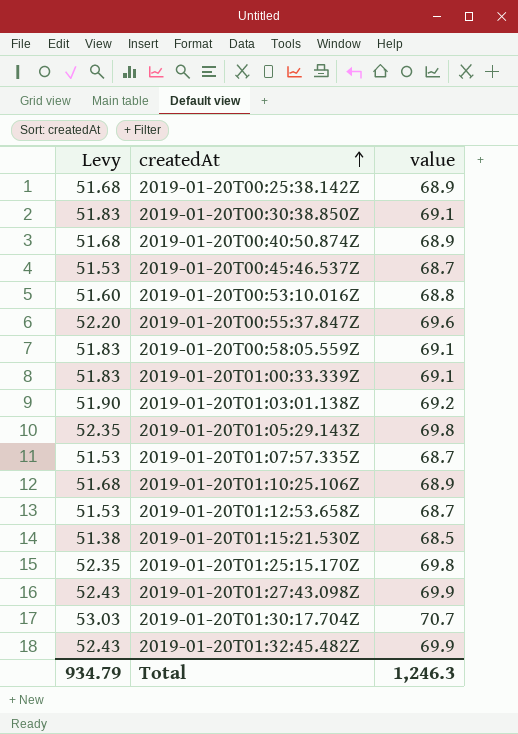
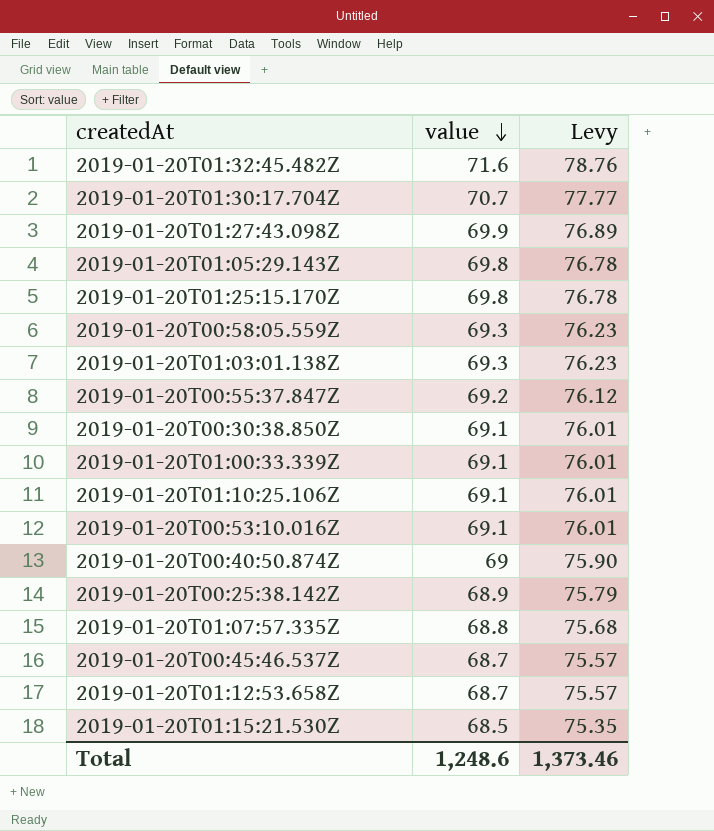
row order: createdAt ascending -> value descending
column Levy | formula: [value] * 0.75 -> [value] * 1.1
column Levy | position: 1 -> 3
2019-01-20T01:32:45.482Z | value: 69.9 -> 71.6
2019-01-20T00:58:05.559Z | value: 69.1 -> 69.3
2019-01-20T01:03:01.138Z | value: 69.2 -> 69.3
2019-01-20T00:55:37.847Z | value: 69.6 -> 69.2
2019-01-20T01:10:25.106Z | value: 68.9 -> 69.1
2019-01-20T00:53:10.016Z | value: 68.8 -> 69.1
2019-01-20T00:40:50.874Z | value: 68.9 -> 69
2019-01-20T01:07:57.335Z | value: 68.7 -> 68.8
Total | value: 1,246.3 -> 1,248.6
Total | Levy: 934.79 -> 1,373.46

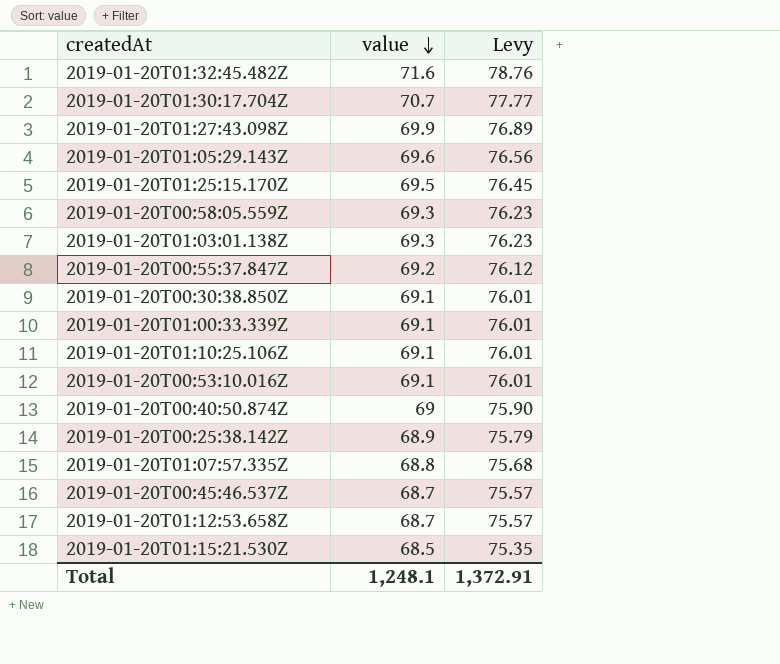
2019-01-20T01:05:29.143Z | value: 69.8 -> 69.6
2019-01-20T01:05:29.143Z | Levy: 76.78 -> 76.56
2019-01-20T01:25:15.170Z | value: 69.8 -> 69.5
2019-01-20T01:25:15.170Z | Levy: 76.78 -> 76.45
Total | value: 1,248.6 -> 1,248.1
Total | Levy: 1,373.46 -> 1,372.91

